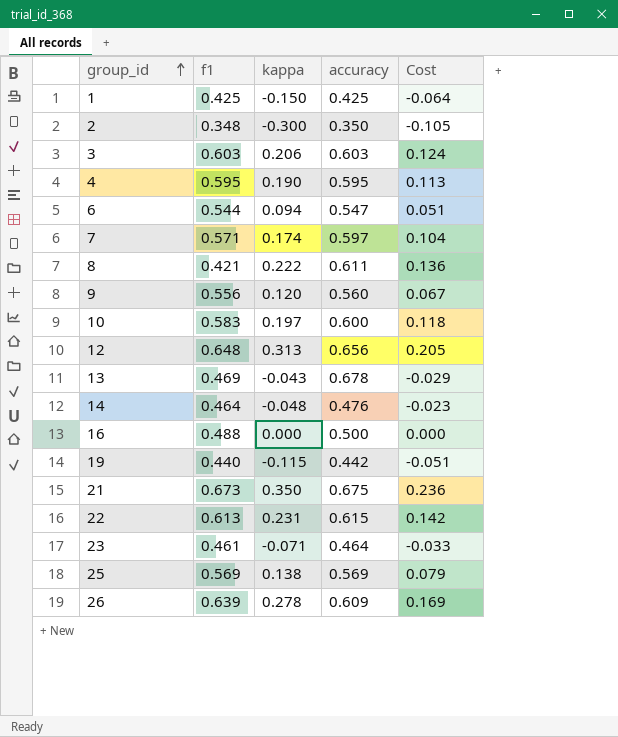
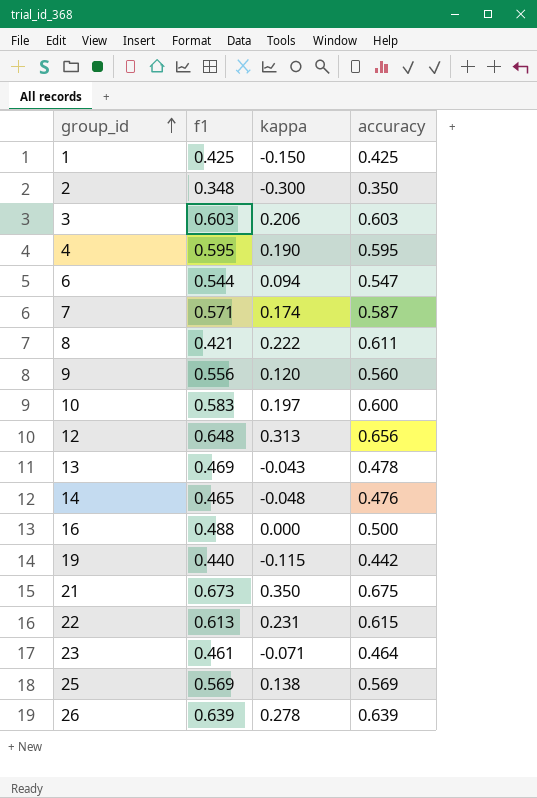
column Cost | formula: [kappa] * [accuracy] -> none
7 | accuracy: 0.597 -> 0.587
13 | accuracy: 0.678 -> 0.478
14 | f1: 0.464 -> 0.465
26 | accuracy: 0.609 -> 0.639

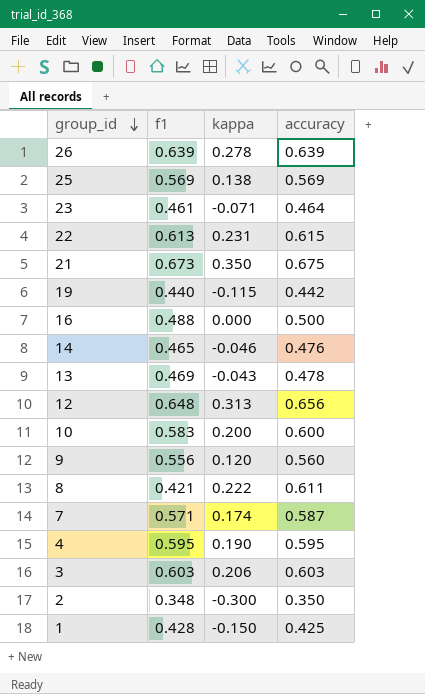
row order: group_id ascending -> group_id descending
row 6: 0.544 | 0.094 | 0.547 -> none
14 | kappa: -0.048 -> -0.046
10 | kappa: 0.197 -> 0.200
1 | f1: 0.425 -> 0.428

